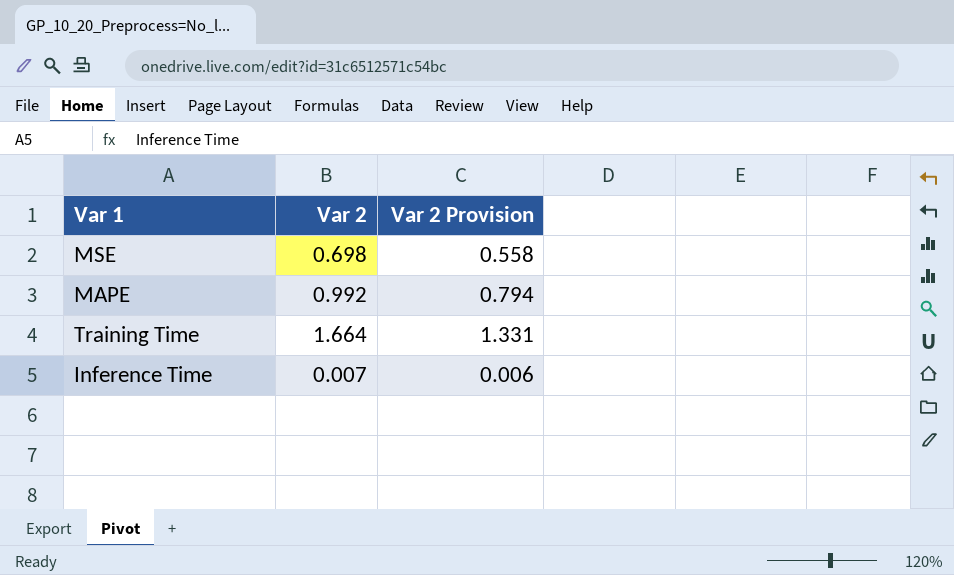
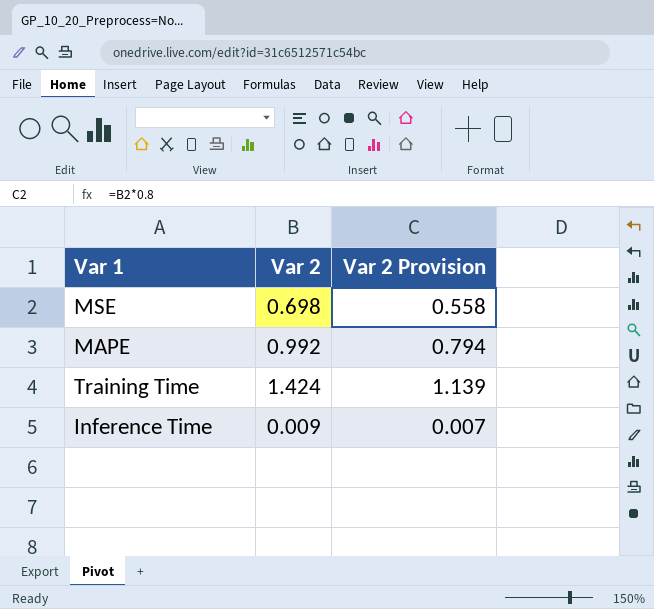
Training Time | Var 2: 1.664 -> 1.424
Training Time | Var 2 Provision: 1.331 -> 1.139
Inference Time | Var 2: 0.007 -> 0.009
Inference Time | Var 2 Provision: 0.006 -> 0.007

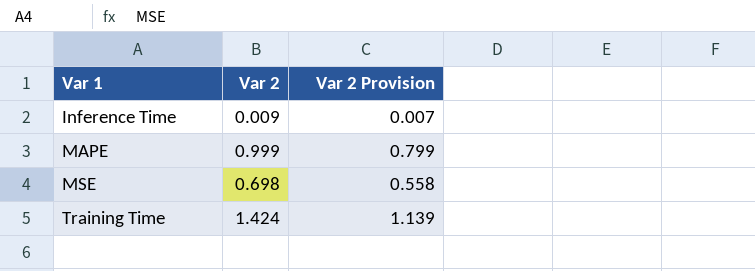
row order: none -> Var 1 ascending
MAPE | Var 2: 0.992 -> 0.999
MAPE | Var 2 Provision: 0.794 -> 0.799

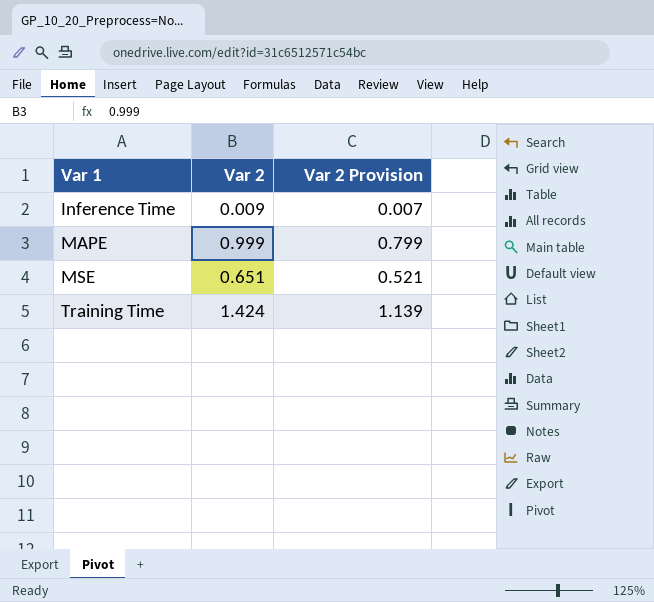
MSE | Var 2: 0.698 -> 0.651
MSE | Var 2 Provision: 0.558 -> 0.521

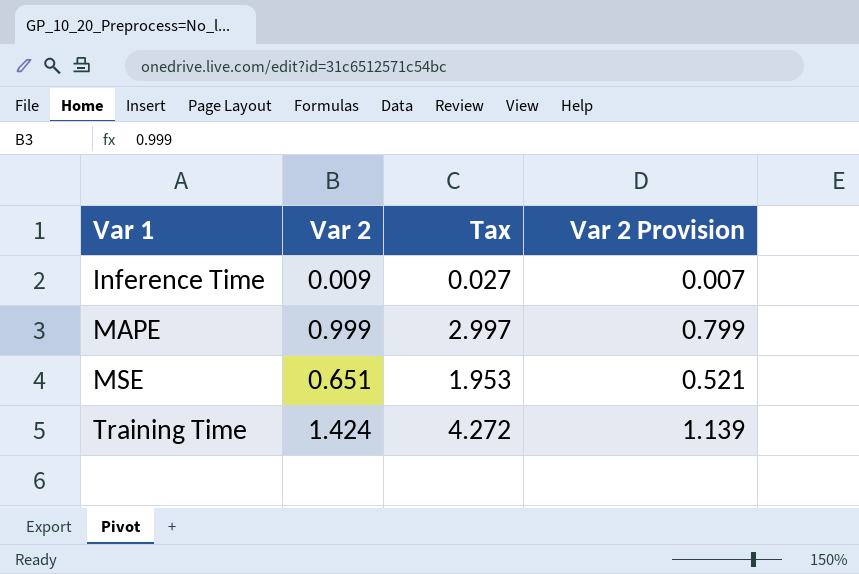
column Tax | formula: none -> [Var 2] * 3

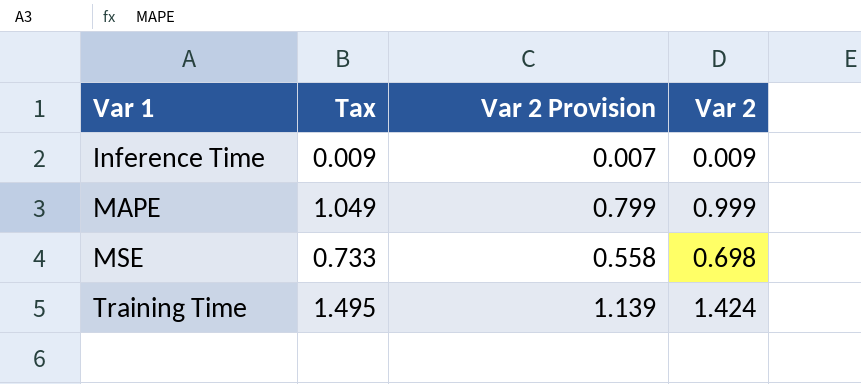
column Tax | formula: [Var 2] * 3 -> [Var 2] * 1.05
column Var 2 | position: 2 -> 4
MSE | Var 2 Provision: 0.521 -> 0.558
MSE | Var 2: 0.651 -> 0.698

